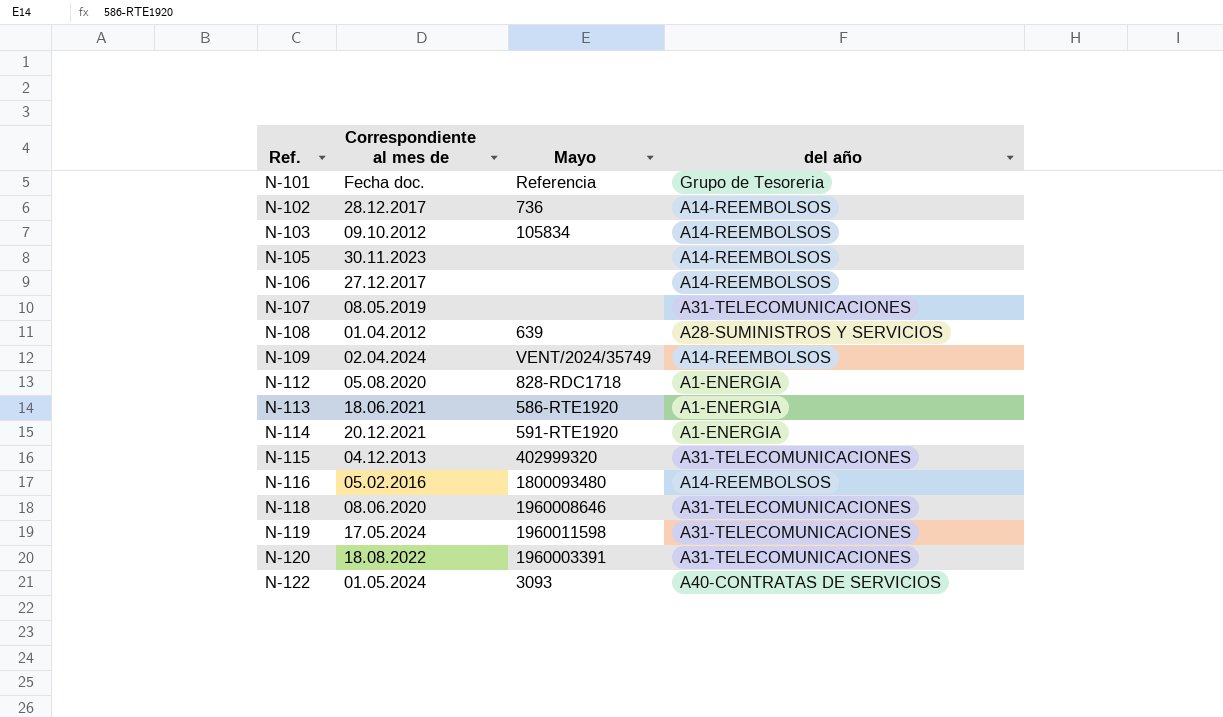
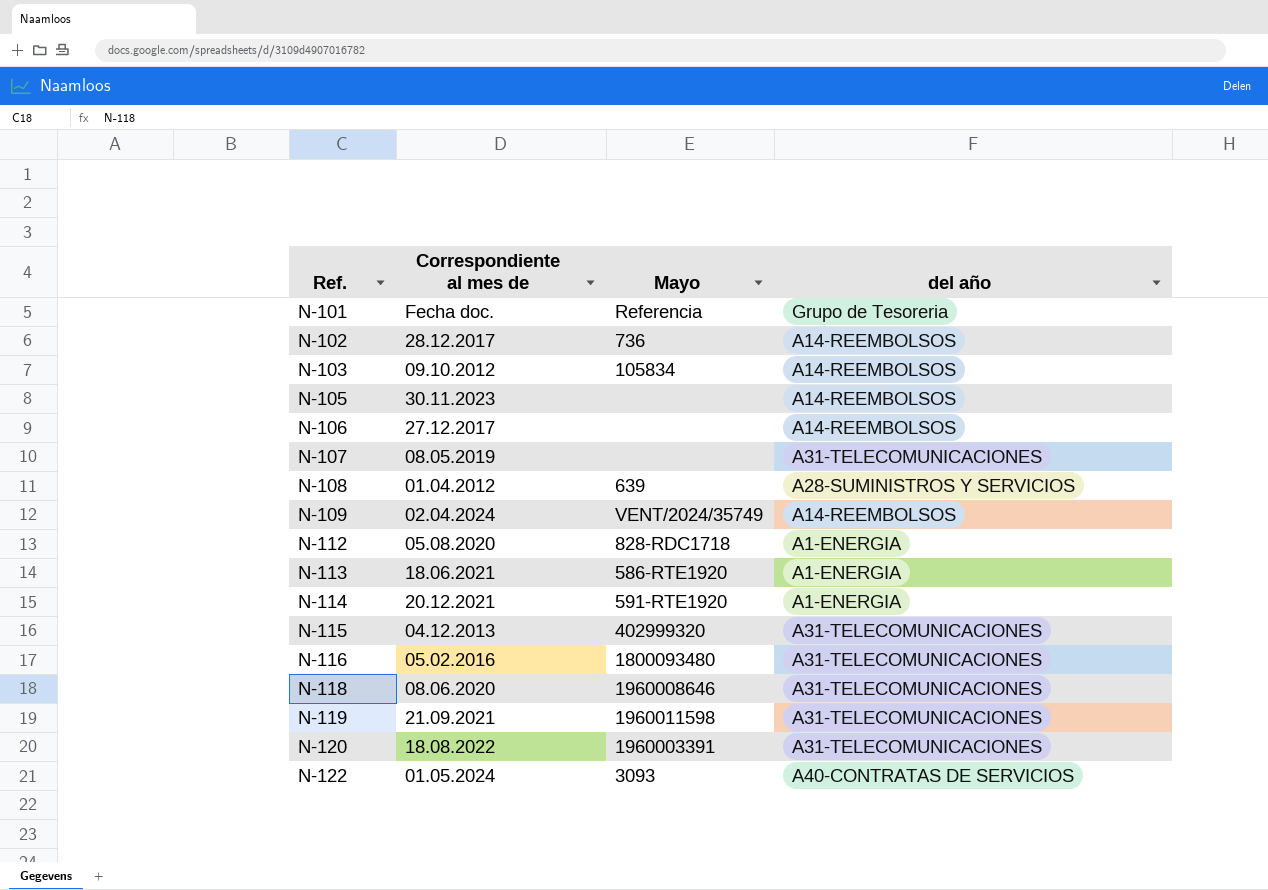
N-116 | del año: A14-REEMBOLSOS -> A31-TELECOMUNICACIONES
N-119 | Correspondiente al mes de: 17.05.2024 -> 21.09.2021

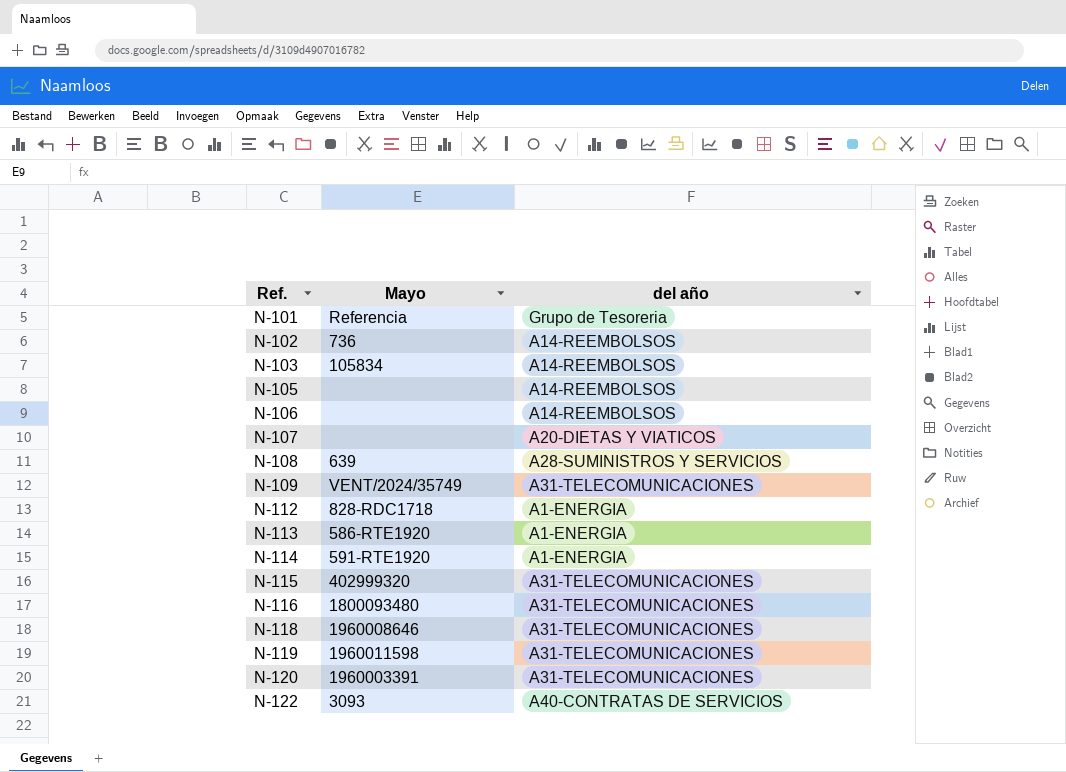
column Correspondiente al mes de | position: 2 -> none
N-107 | del año: A31-TELECOMUNICACIONES -> A20-DIETAS Y VIATICOS
N-109 | del año: A14-REEMBOLSOS -> A31-TELECOMUNICACIONES

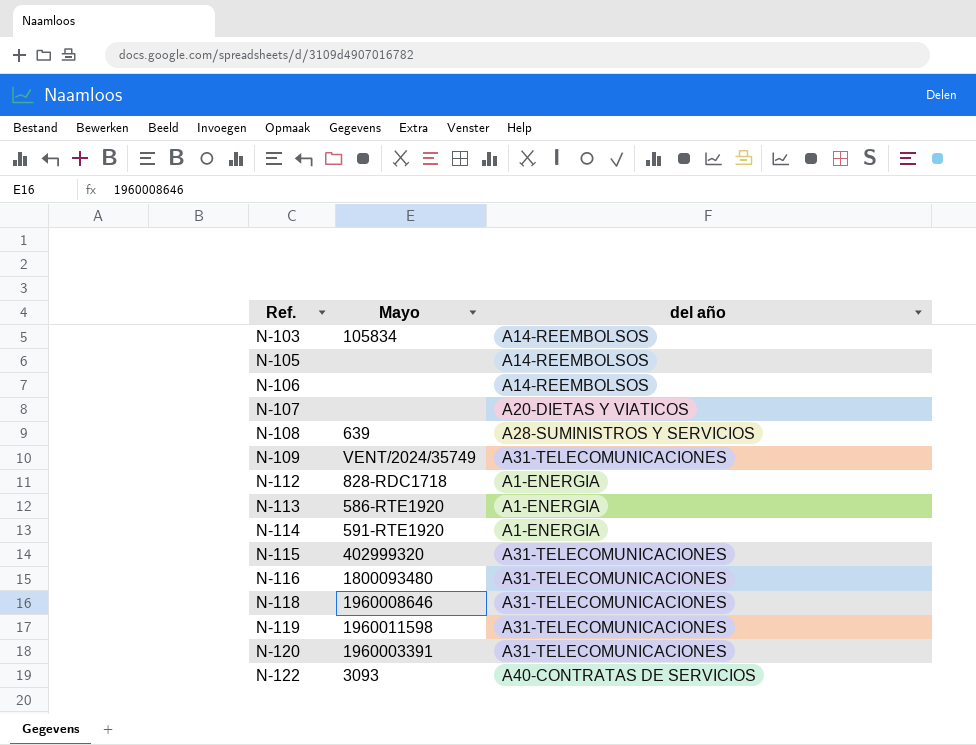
row N-101: Referencia | Grupo de Tesoreria -> none
row N-102: 736 | A14-REEMBOLSOS -> none

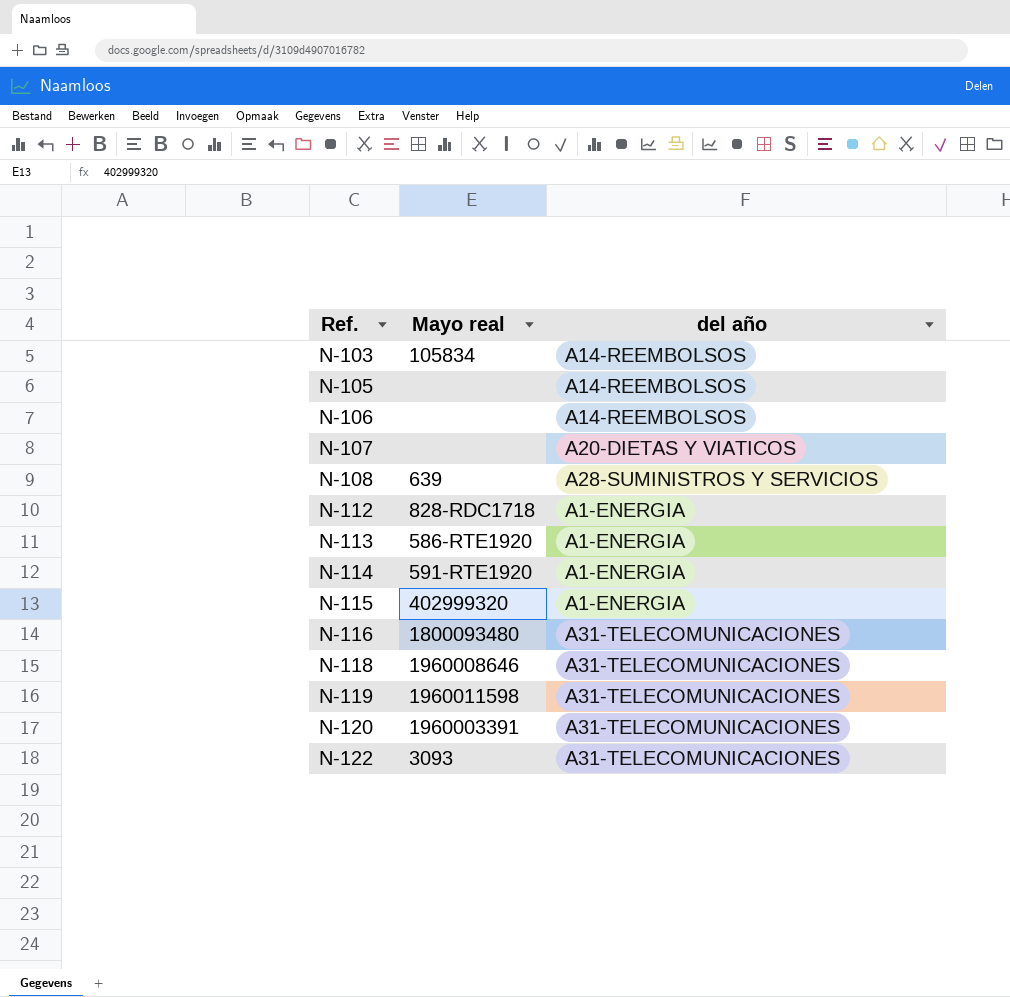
column name: Mayo -> Mayo real
row N-109: VENT/2024/35749 | A31-TELECOMUNICACIONES -> none
N-115 | del año: A31-TELECOMUNICACIONES -> A1-ENERGIA
N-122 | del año: A40-CONTRATAS DE SERVICIOS -> A31-TELECOMUNICACIONES

